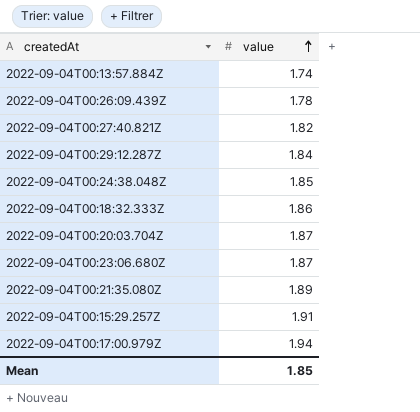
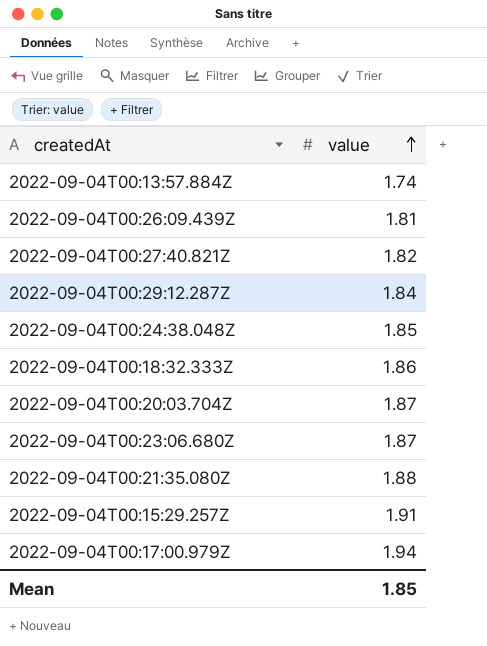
2022-09-04T00:26:09.439Z | value: 1.78 -> 1.81
2022-09-04T00:21:35.080Z | value: 1.89 -> 1.88

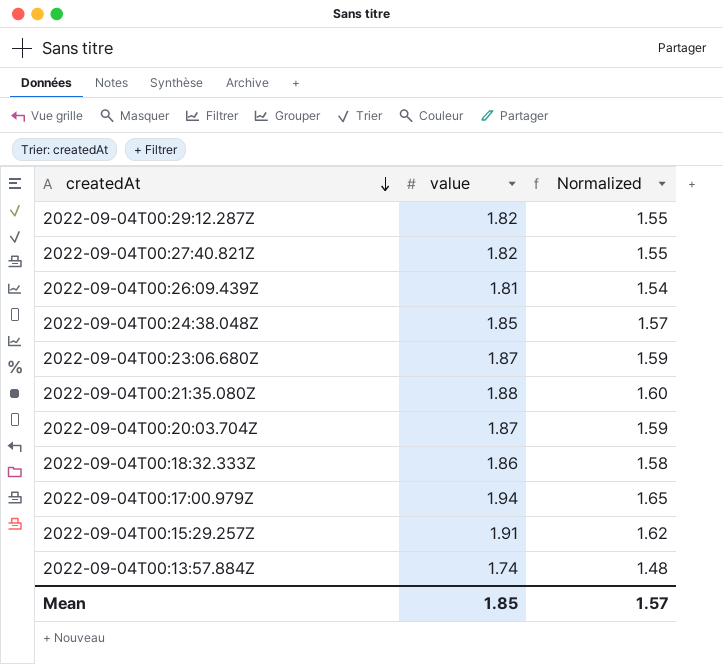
row order: value ascending -> createdAt descending
column Normalized | formula: none -> [value] * 0.85
2022-09-04T00:29:12.287Z | value: 1.84 -> 1.82

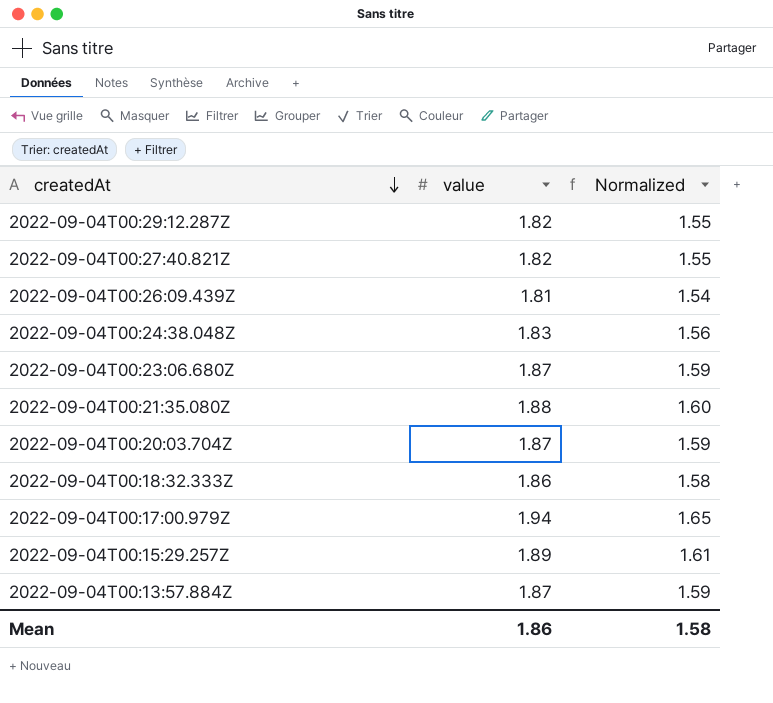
2022-09-04T00:24:38.048Z | value: 1.85 -> 1.83
2022-09-04T00:24:38.048Z | Normalized: 1.57 -> 1.56
2022-09-04T00:15:29.257Z | value: 1.91 -> 1.89
2022-09-04T00:15:29.257Z | Normalized: 1.62 -> 1.61
2022-09-04T00:13:57.884Z | value: 1.74 -> 1.87
2022-09-04T00:13:57.884Z | Normalized: 1.48 -> 1.59
Mean | value: 1.85 -> 1.86
Mean | Normalized: 1.57 -> 1.58

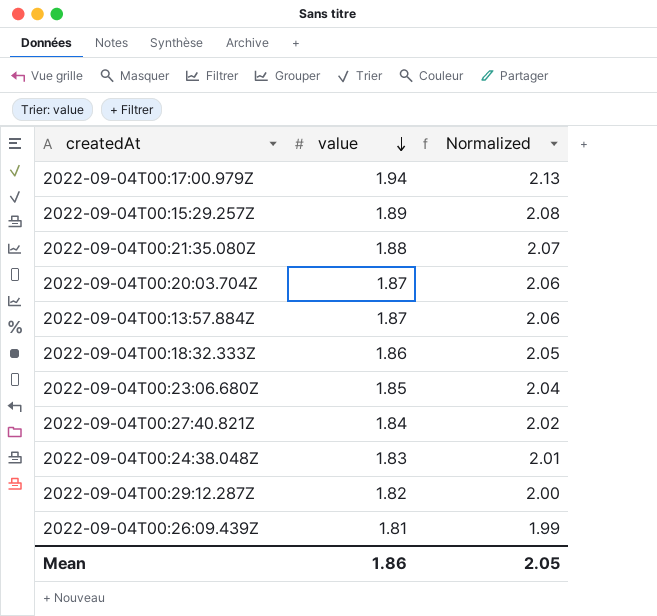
row order: createdAt descending -> value descending
column Normalized | formula: [value] * 0.85 -> [value] * 1.1
2022-09-04T00:23:06.680Z | value: 1.87 -> 1.85
2022-09-04T00:27:40.821Z | value: 1.82 -> 1.84
Mean | Normalized: 1.58 -> 2.05

